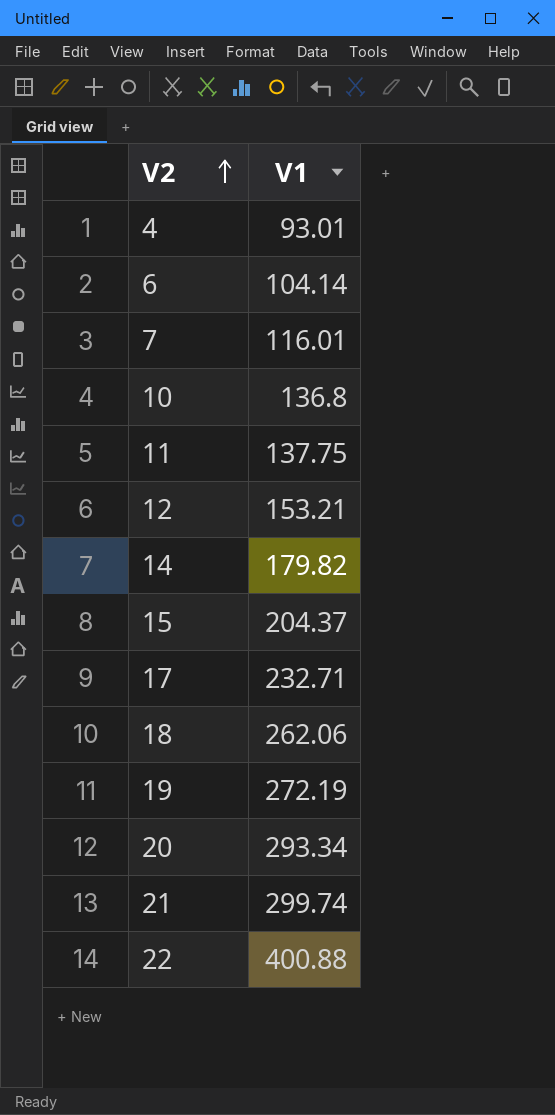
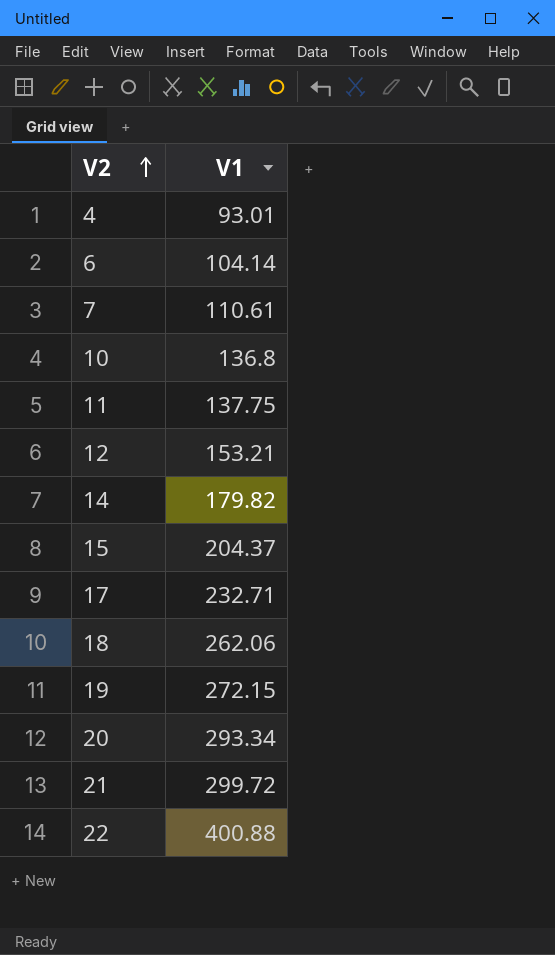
7 | V1: 116.01 -> 110.61
19 | V1: 272.19 -> 272.15
21 | V1: 299.74 -> 299.72

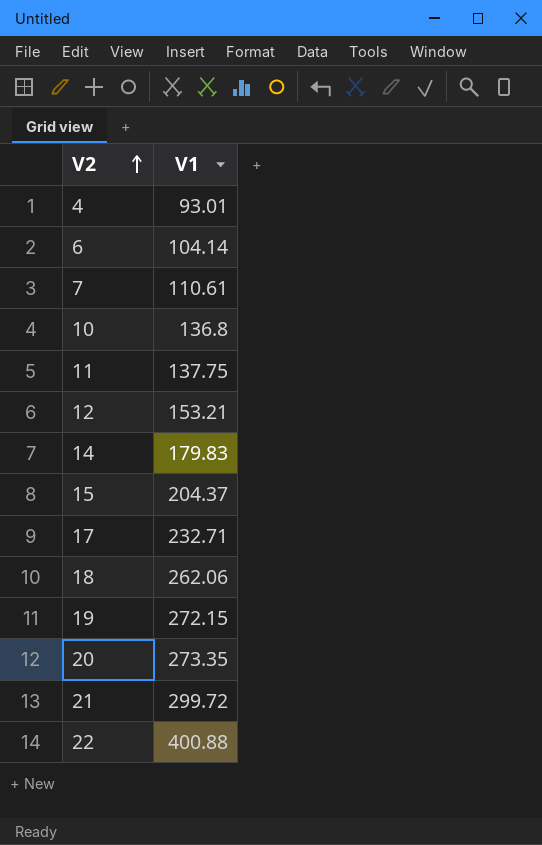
14 | V1: 179.82 -> 179.83
20 | V1: 293.34 -> 273.35

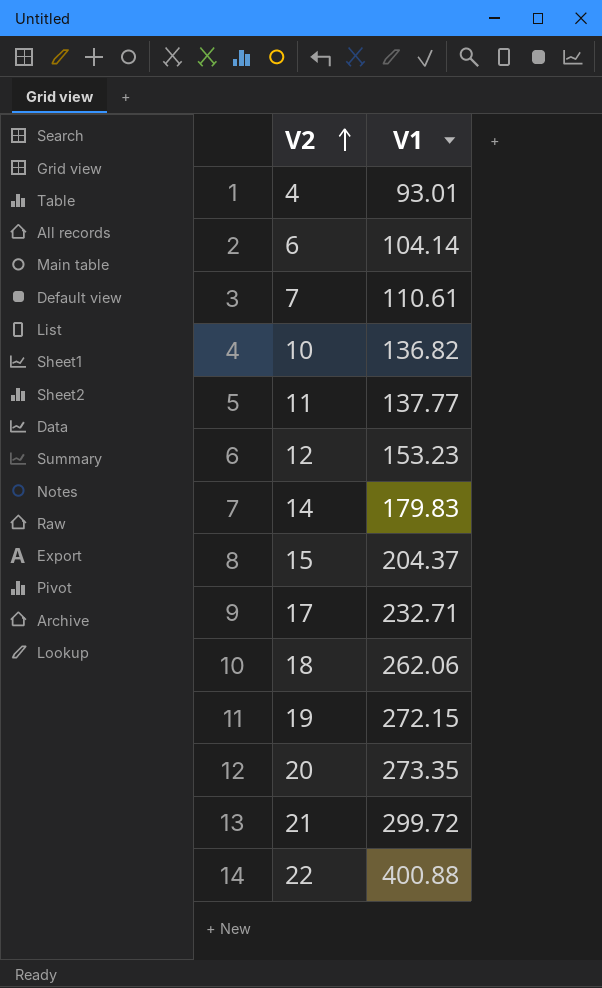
10 | V1: 136.8 -> 136.82
11 | V1: 137.75 -> 137.77
12 | V1: 153.21 -> 153.23

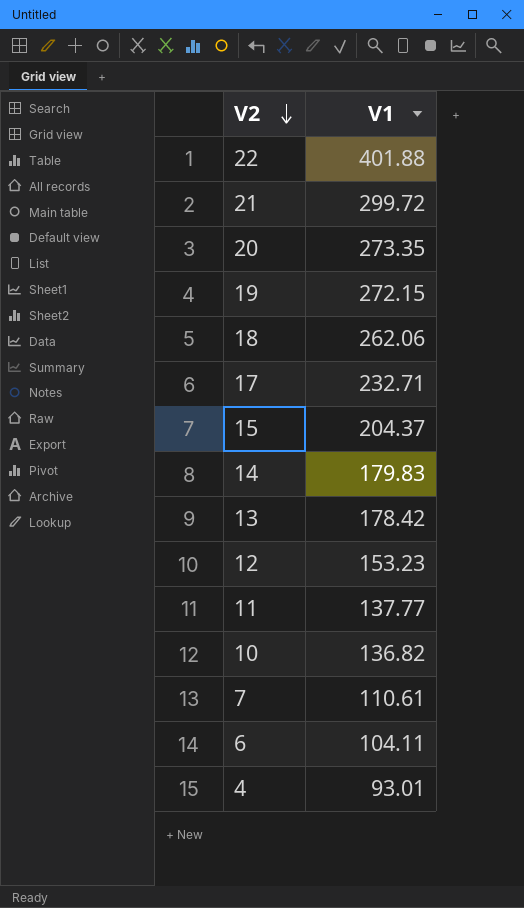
row order: V2 ascending -> V2 descending
22 | V1: 400.88 -> 401.88
row 13: none -> 178.42
6 | V1: 104.14 -> 104.11

